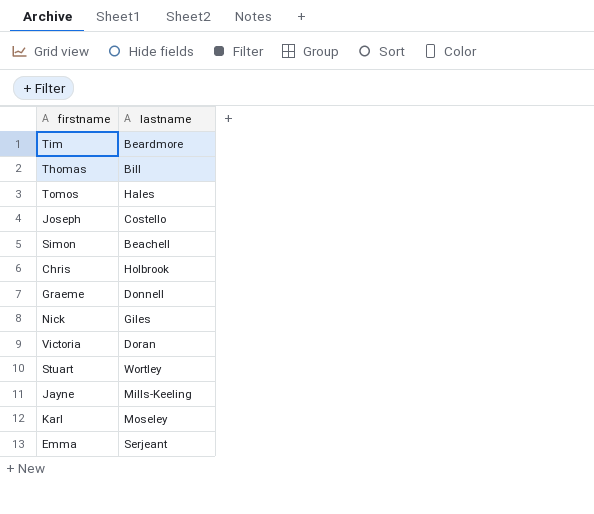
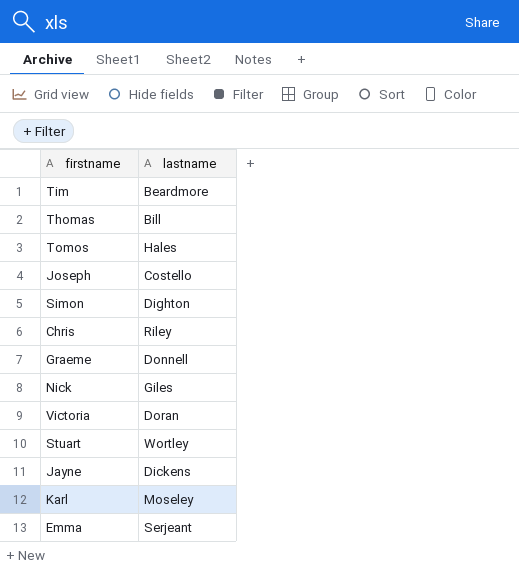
Simon | lastname: Beachell -> Dighton
Chris | lastname: Holbrook -> Riley
Jayne | lastname: Mills-Keeling -> Dickens

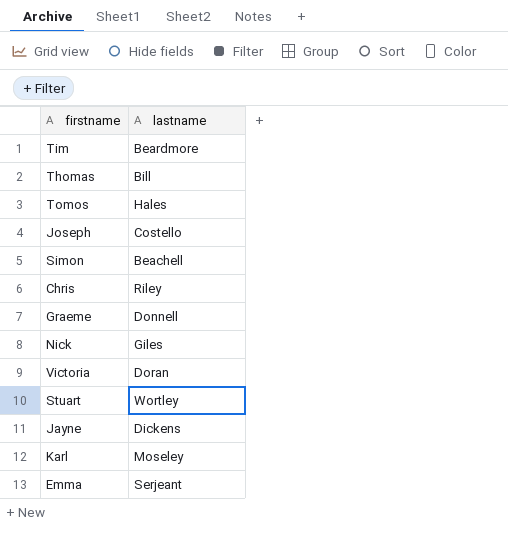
Simon | lastname: Dighton -> Beachell

